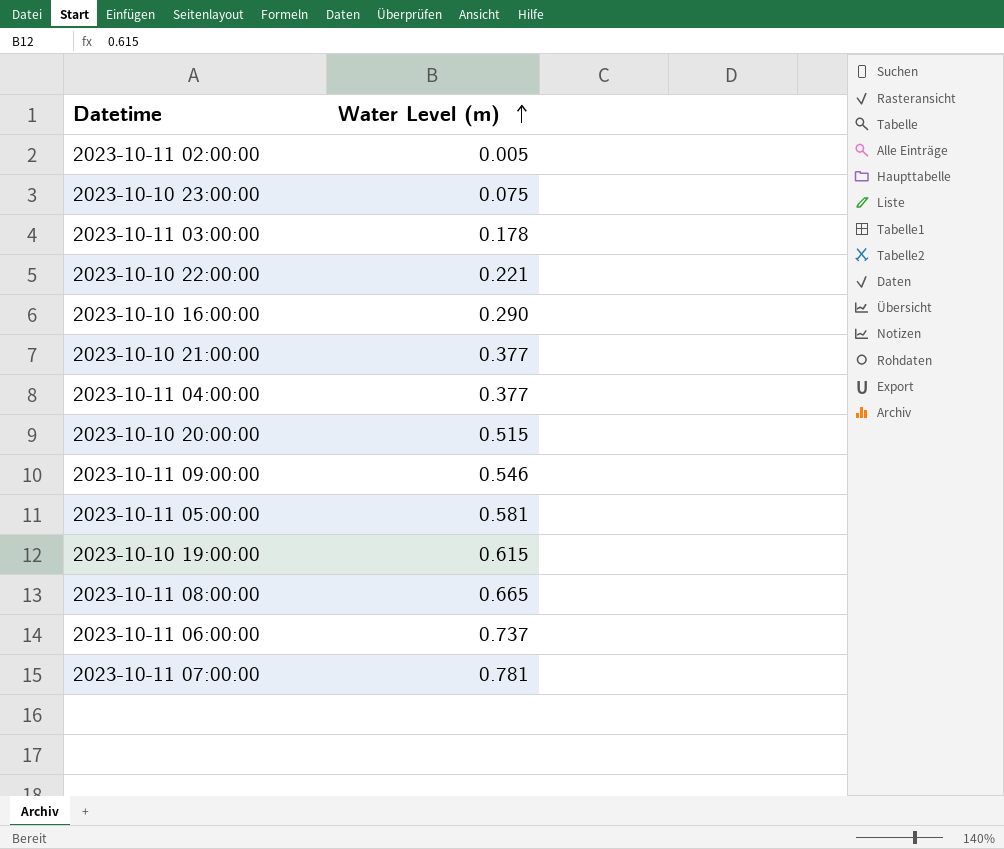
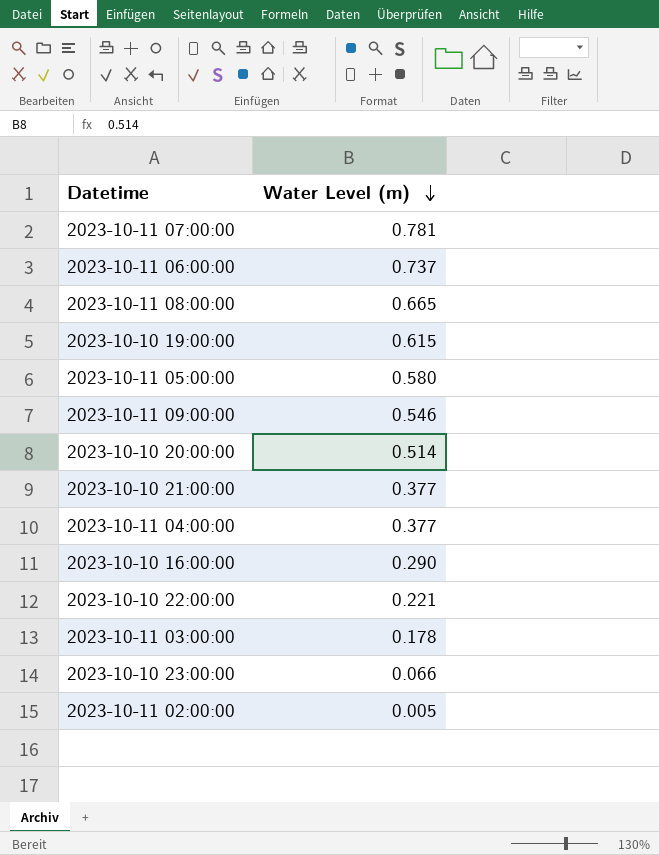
row order: Water Level (m) ascending -> Water Level (m) descending
2023-10-11 05:00:00 | Water Level (m): 0.581 -> 0.580
2023-10-10 20:00:00 | Water Level (m): 0.515 -> 0.514
2023-10-10 23:00:00 | Water Level (m): 0.075 -> 0.066

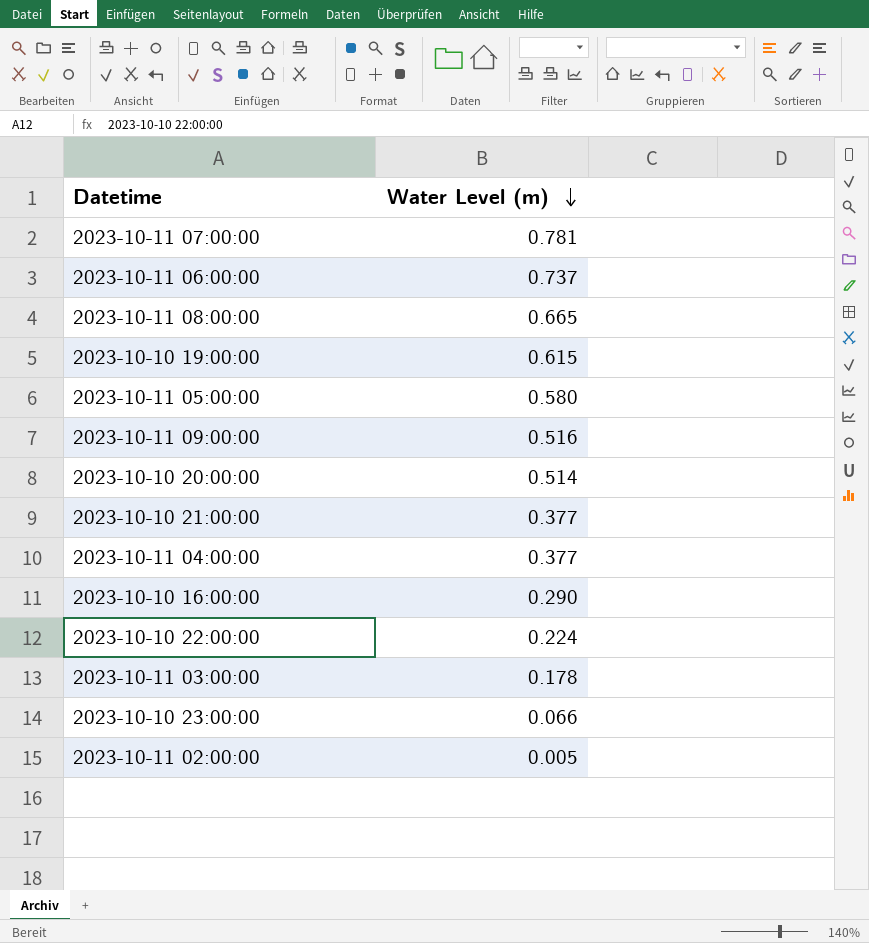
2023-10-11 09:00:00 | Water Level (m): 0.546 -> 0.516
2023-10-10 22:00:00 | Water Level (m): 0.221 -> 0.224

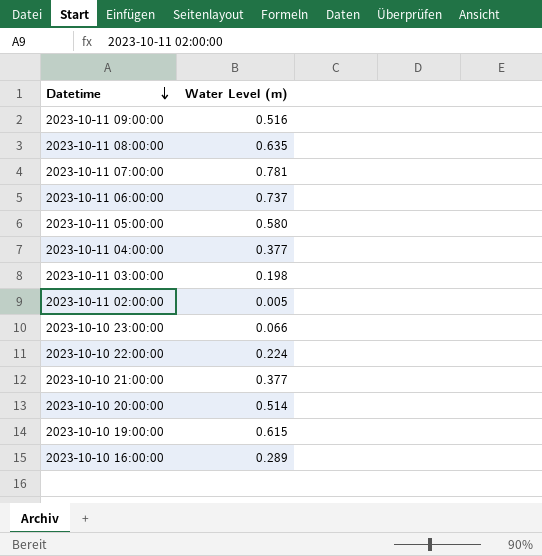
row order: Water Level (m) descending -> Datetime descending
2023-10-11 08:00:00 | Water Level (m): 0.665 -> 0.635
2023-10-11 03:00:00 | Water Level (m): 0.178 -> 0.198
2023-10-10 16:00:00 | Water Level (m): 0.290 -> 0.289

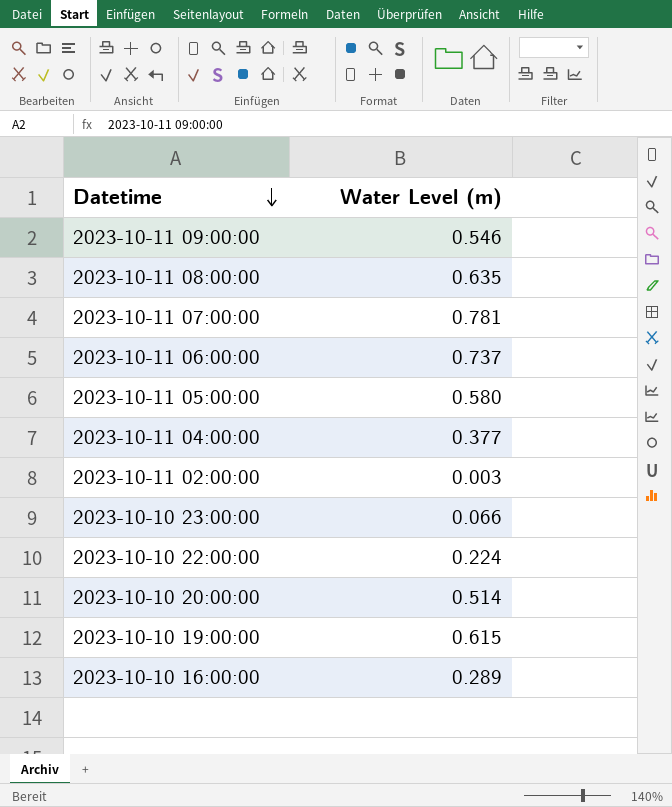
row 2023-10-11 03:00:00: 0.198 -> none
row 2023-10-10 21:00:00: 0.377 -> none
2023-10-11 09:00:00 | Water Level (m): 0.516 -> 0.546
2023-10-11 02:00:00 | Water Level (m): 0.005 -> 0.003

